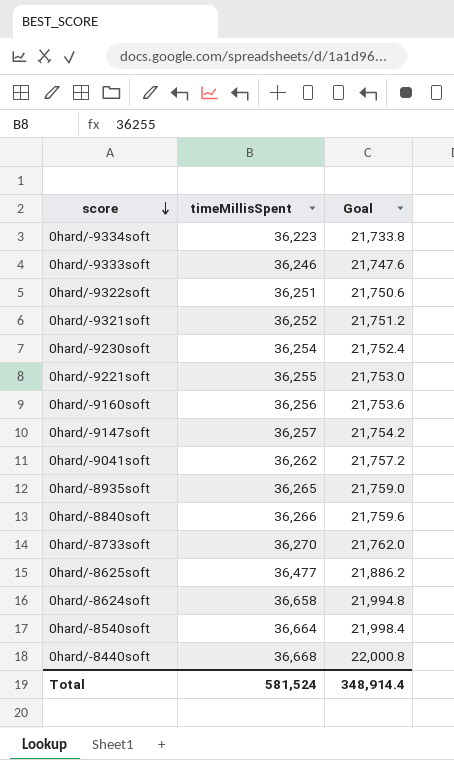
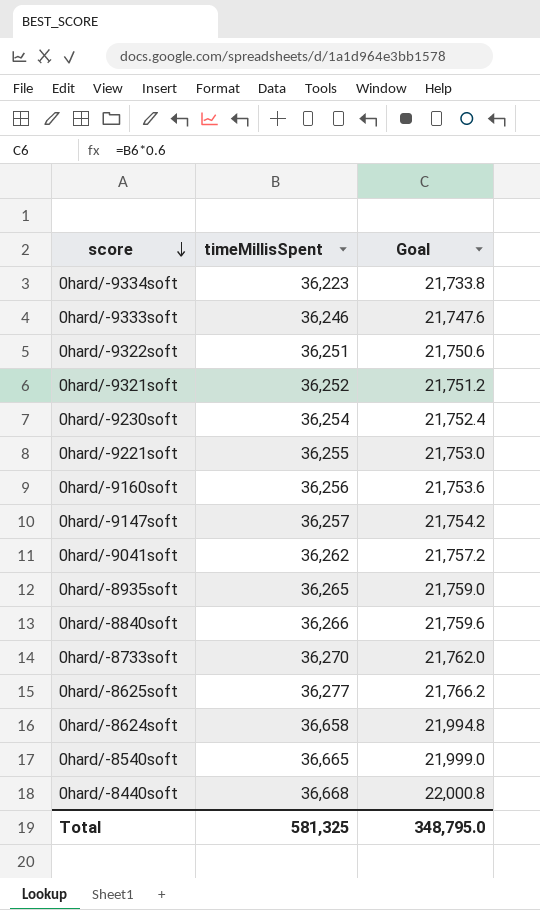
0hard/-8625soft | timeMillisSpent: 36,477 -> 36,277
0hard/-8625soft | Goal: 21,886.2 -> 21,766.2
0hard/-8540soft | timeMillisSpent: 36,664 -> 36,665
0hard/-8540soft | Goal: 21,998.4 -> 21,999.0
Total | timeMillisSpent: 581,524 -> 581,325
Total | Goal: 348,914.4 -> 348,795.0

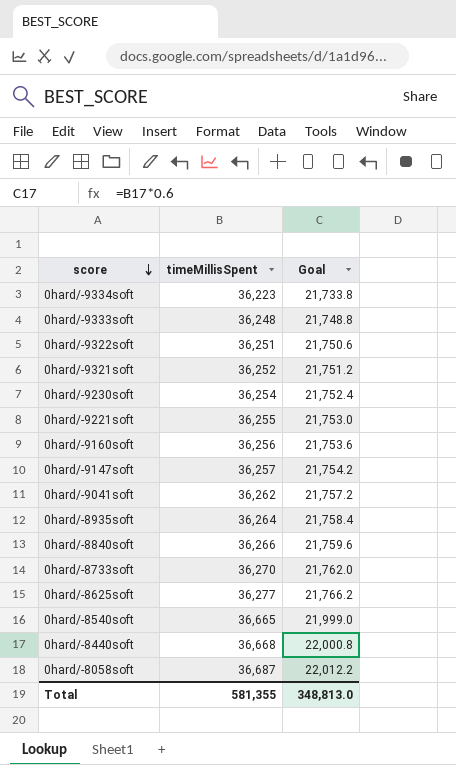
row 0hard/-8624soft: 36,658 | 21,994.8 -> none
0hard/-9333soft | timeMillisSpent: 36,246 -> 36,248
0hard/-9333soft | Goal: 21,747.6 -> 21,748.8
0hard/-8935soft | timeMillisSpent: 36,265 -> 36,264
0hard/-8935soft | Goal: 21,759.0 -> 21,758.4
row 0hard/-8058soft: none -> 36,687 | 22,012.2
Total | timeMillisSpent: 581,325 -> 581,355
Total | Goal: 348,795.0 -> 348,813.0

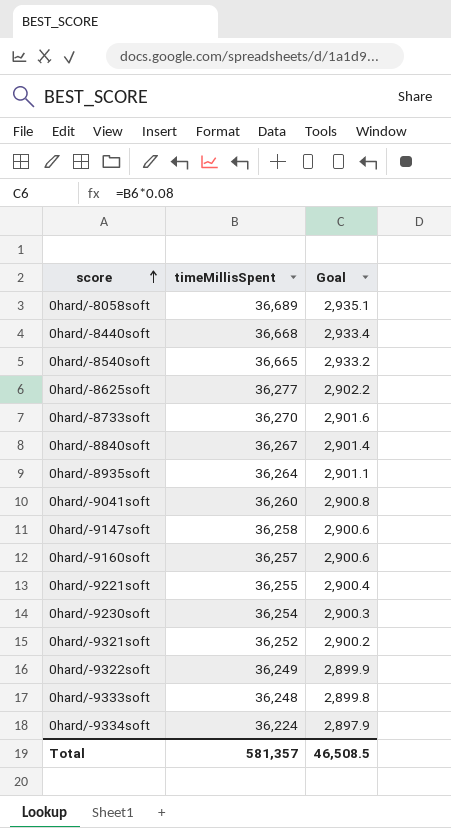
row order: score descending -> score ascending
column Goal | formula: [timeMillisSpent] * 0.6 -> [timeMillisSpent] * 0.08
0hard/-8058soft | timeMillisSpent: 36,687 -> 36,689
0hard/-8840soft | timeMillisSpent: 36,266 -> 36,267
0hard/-9041soft | timeMillisSpent: 36,262 -> 36,260
0hard/-9147soft | timeMillisSpent: 36,257 -> 36,258
0hard/-9160soft | timeMillisSpent: 36,256 -> 36,257
0hard/-9322soft | timeMillisSpent: 36,251 -> 36,249
0hard/-9334soft | timeMillisSpent: 36,223 -> 36,224
Total | timeMillisSpent: 581,355 -> 581,357
Total | Goal: 348,813.0 -> 46,508.5

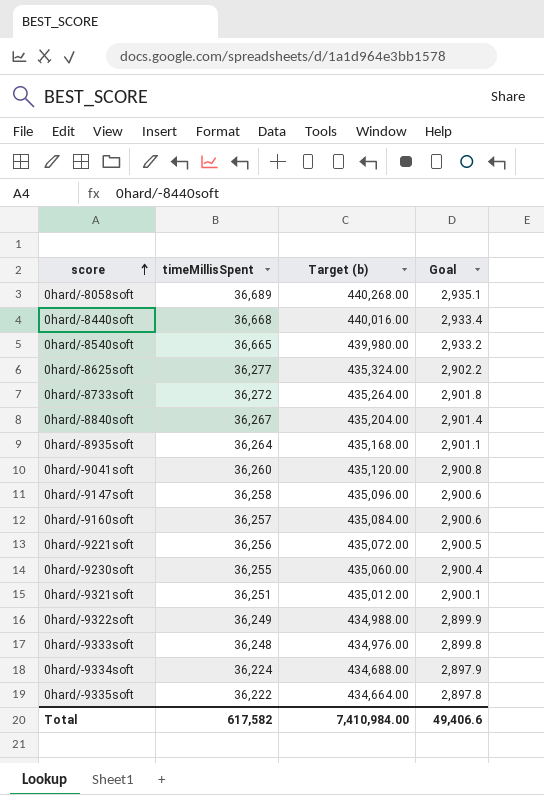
column Target (b) | formula: none -> [timeMillisSpent] * 12
0hard/-8733soft | timeMillisSpent: 36,270 -> 36,272
0hard/-8733soft | Goal: 2,901.6 -> 2,901.8
0hard/-9221soft | timeMillisSpent: 36,255 -> 36,256
0hard/-9221soft | Goal: 2,900.4 -> 2,900.5
0hard/-9230soft | timeMillisSpent: 36,254 -> 36,255
0hard/-9230soft | Goal: 2,900.3 -> 2,900.4
0hard/-9321soft | timeMillisSpent: 36,252 -> 36,251
0hard/-9321soft | Goal: 2,900.2 -> 2,900.1
row 0hard/-9335soft: none -> 36,222 | 434,664.00 | 2,897.8
Total | timeMillisSpent: 581,357 -> 617,582
Total | Goal: 46,508.5 -> 49,406.6

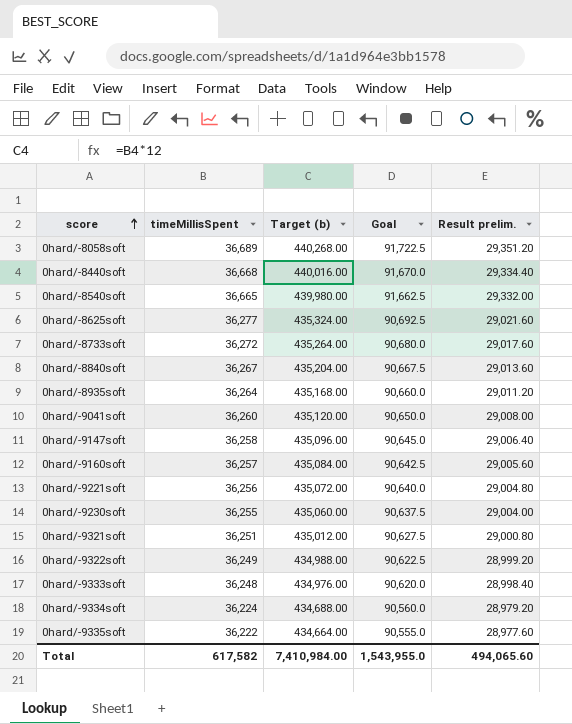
column Goal | formula: [timeMillisSpent] * 0.08 -> [timeMillisSpent] * 2.5
column Result prelim. | formula: none -> [timeMillisSpent] * 0.8
Total | Goal: 49,406.6 -> 1,543,955.0

